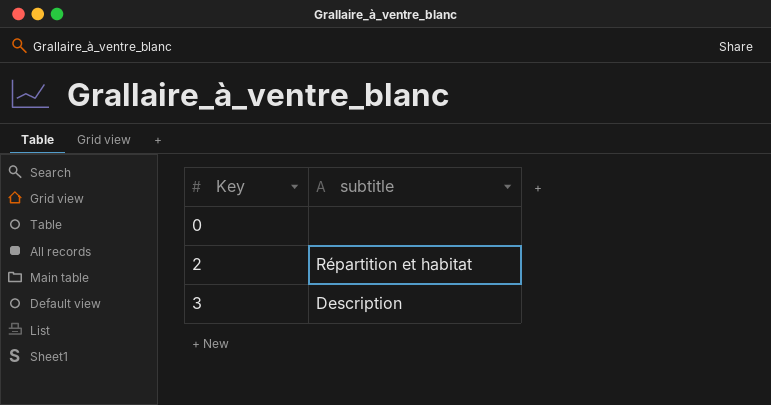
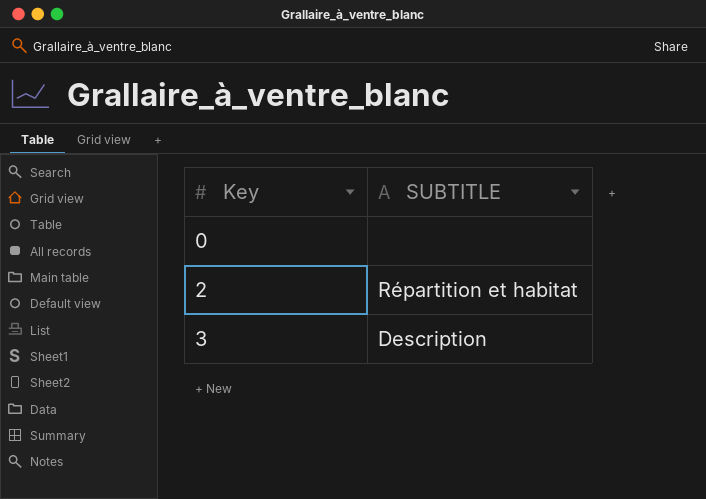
column name: subtitle -> SUBTITLE

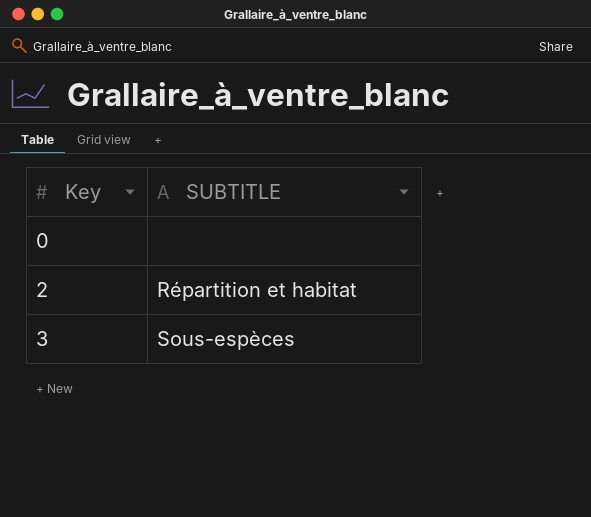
3 | SUBTITLE: Description -> Sous-espèces

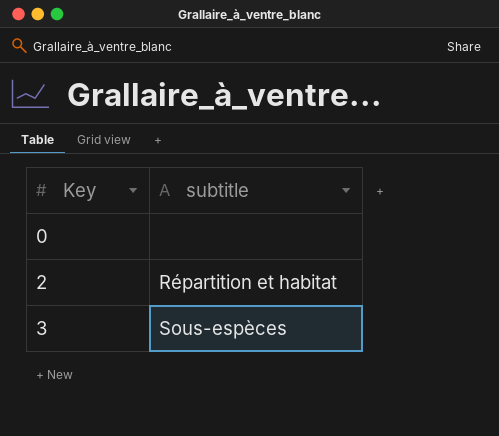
column name: SUBTITLE -> subtitle

